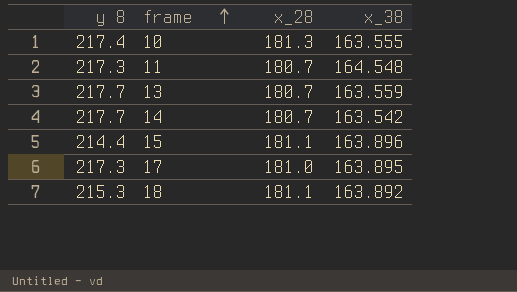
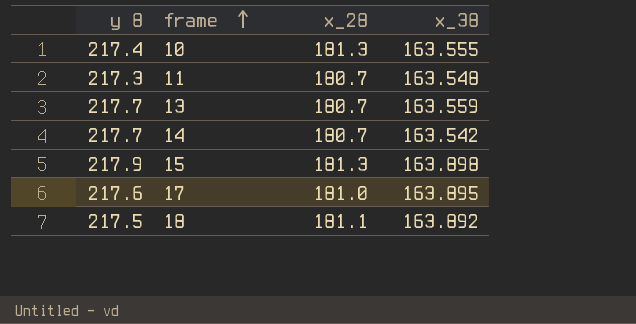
11 | x_38: 164.548 -> 163.548
15 | y 8: 214.4 -> 217.9
15 | x_28: 181.1 -> 181.3
15 | x_38: 163.896 -> 163.898
17 | y 8: 217.3 -> 217.6
18 | y 8: 215.3 -> 217.5

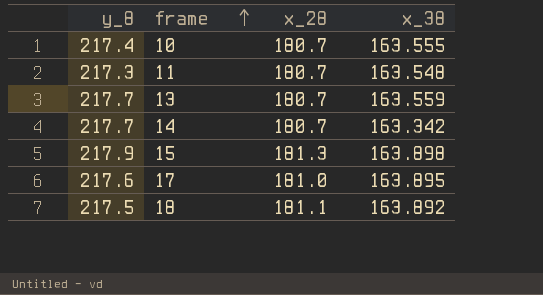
column name: y 8 -> y_8
10 | x_28: 181.3 -> 180.7
14 | x_38: 163.542 -> 163.342

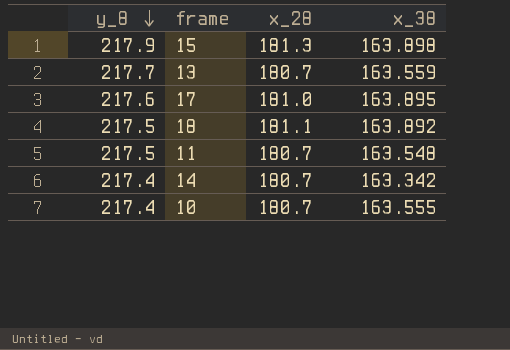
row order: frame ascending -> y_8 descending
11 | y_8: 217.3 -> 217.5
14 | y_8: 217.7 -> 217.4

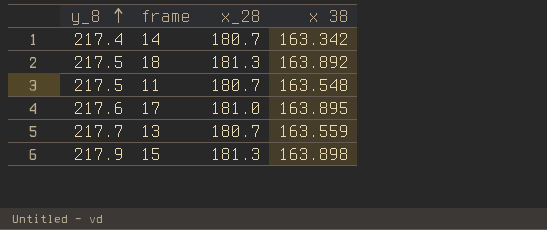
row order: y_8 descending -> y_8 ascending
column name: x_38 -> x 38
row 10: 217.4 | 180.7 | 163.555 -> none
18 | x_28: 181.1 -> 181.3

